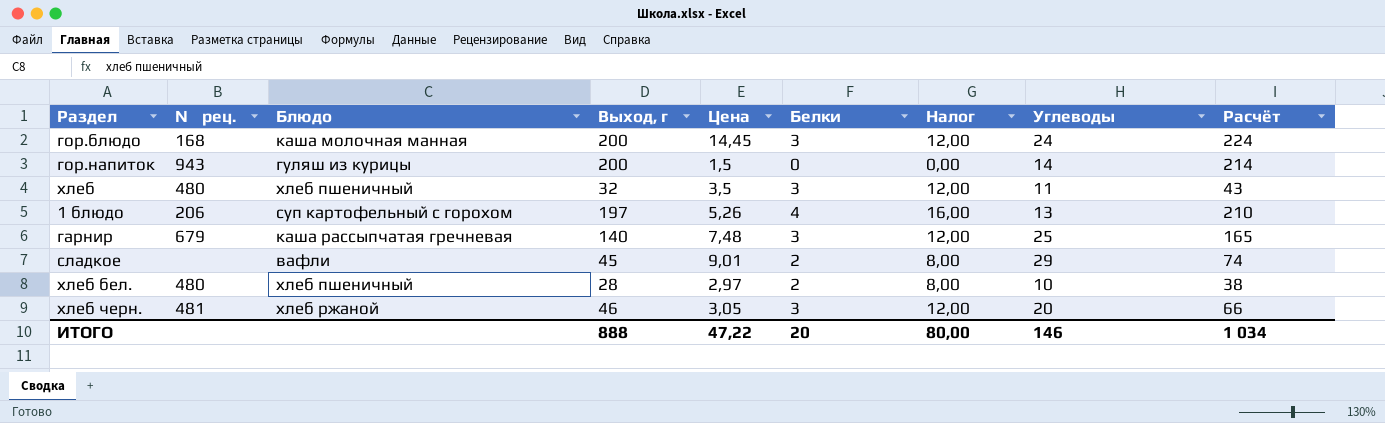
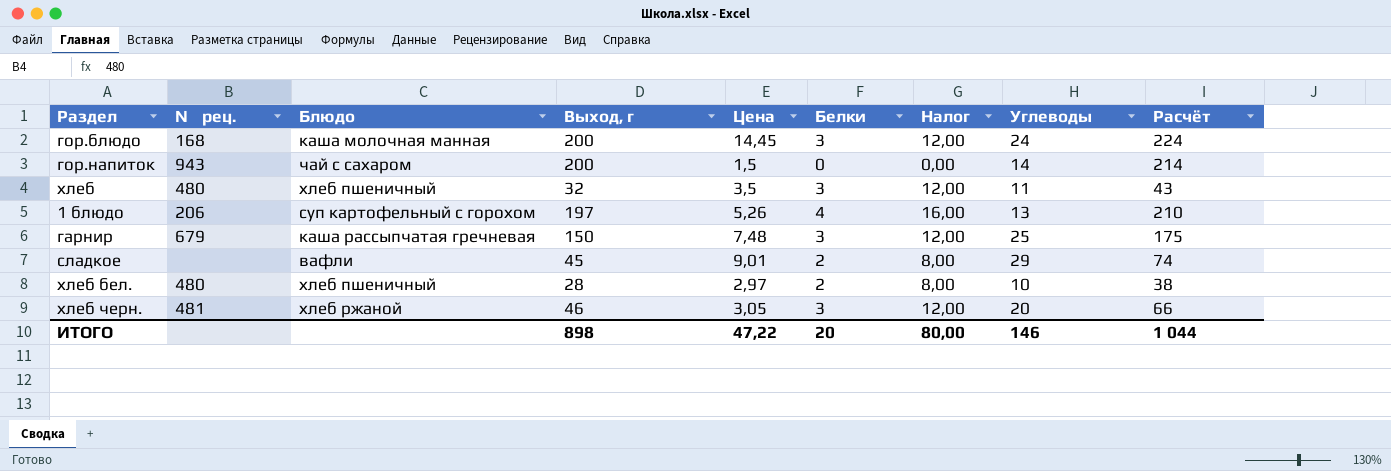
гор.напиток | Блюдо: гуляш из курицы -> чай с сахаром
гарнир | Выход, г: 140 -> 150
гарнир | Расчёт: 165 -> 175
ИТОГО | Выход, г: 888 -> 898
ИТОГО | Расчёт: 1 034 -> 1 044

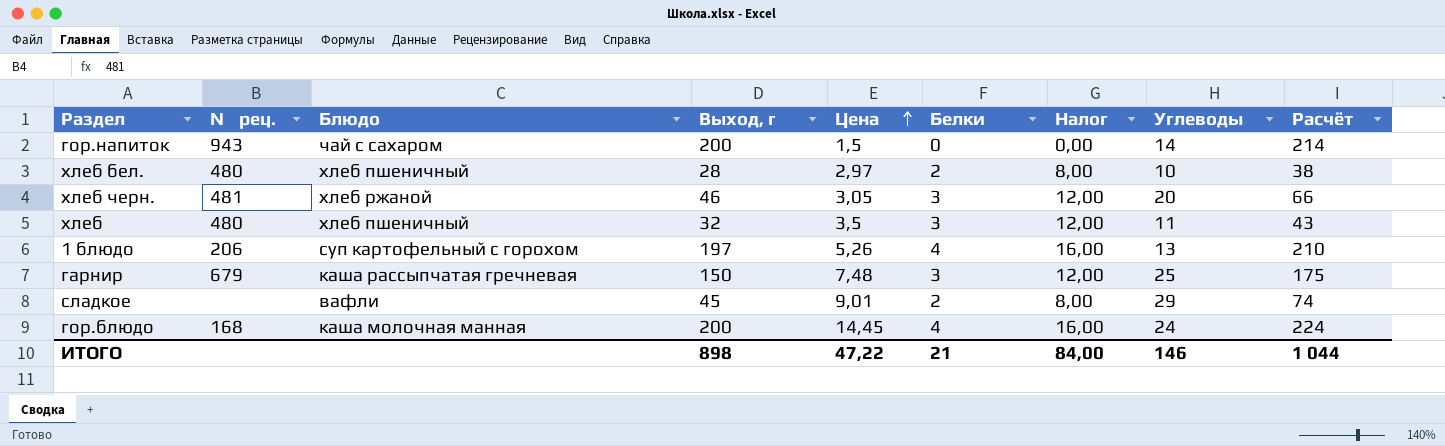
row order: none -> Цена ascending
гор.блюдо | Белки: 3 -> 4
гор.блюдо | Налог: 12,00 -> 16,00
ИТОГО | Белки: 20 -> 21
ИТОГО | Налог: 80,00 -> 84,00

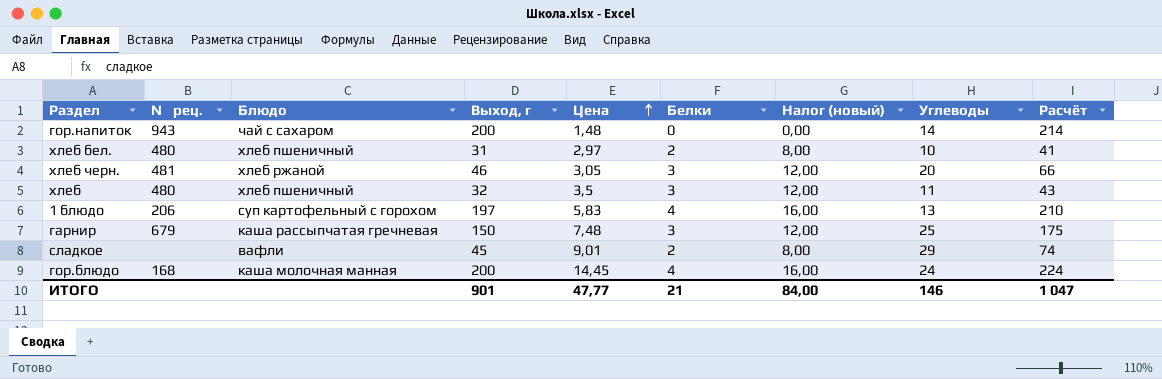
column name: Налог -> Налог (новый)
гор.напиток | Цена: 1,5 -> 1,48
хлеб бел. | Выход, г: 28 -> 31
хлеб бел. | Расчёт: 38 -> 41
1 блюдо | Цена: 5,26 -> 5,83
ИТОГО | Выход, г: 898 -> 901
ИТОГО | Цена: 47,22 -> 47,77
ИТОГО | Расчёт: 1 044 -> 1 047

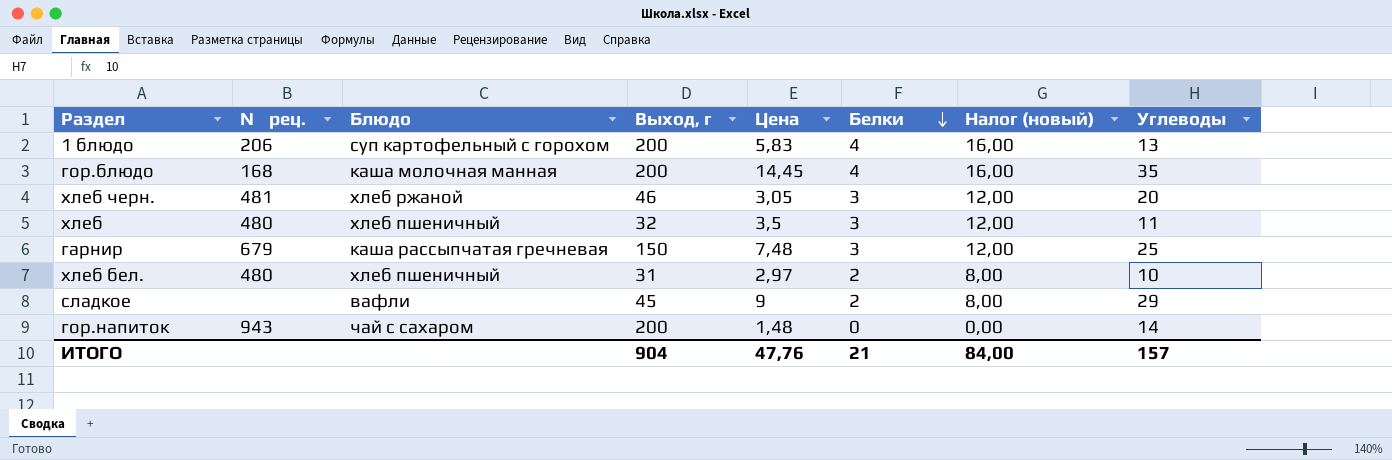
row order: Цена ascending -> Белки descending
column Расчёт | formula: [Выход, г] + [Углеводы] -> none
1 блюдо | Выход, г: 197 -> 200
гор.блюдо | Углеводы: 24 -> 35
сладкое | Цена: 9,01 -> 9
ИТОГО | Выход, г: 901 -> 904
ИТОГО | Цена: 47,77 -> 47,76
ИТОГО | Углеводы: 146 -> 157

